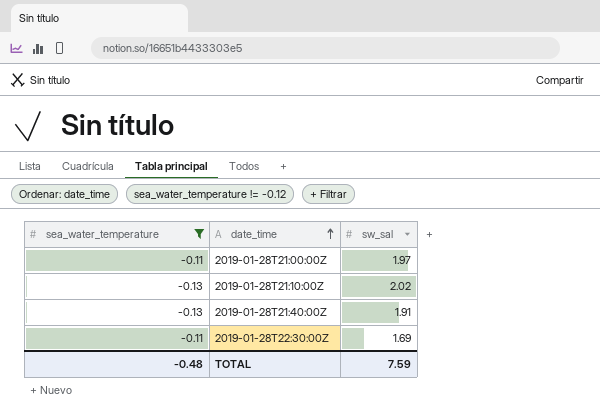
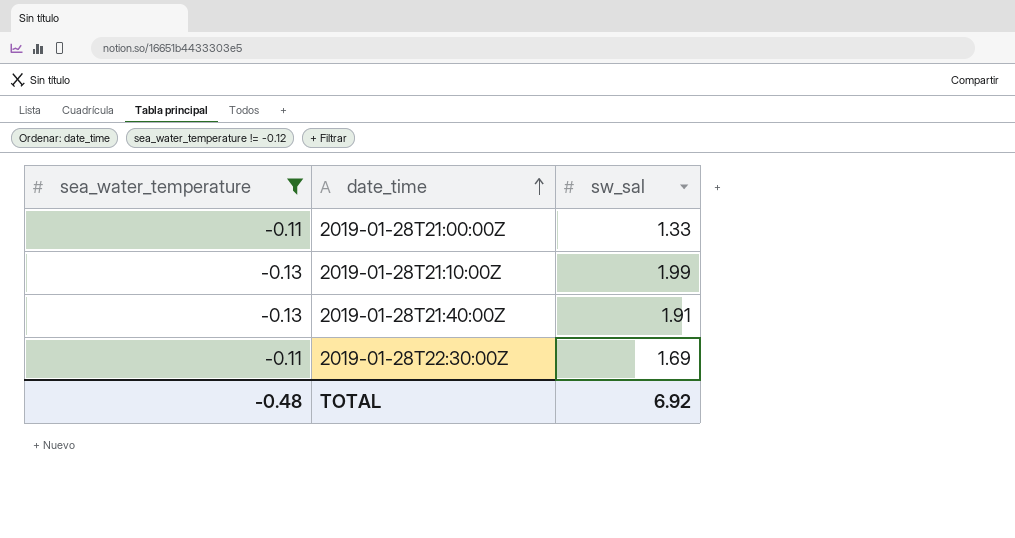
2019-01-28T21:00:00Z | sw_sal: 1.97 -> 1.33
2019-01-28T21:10:00Z | sw_sal: 2.02 -> 1.99
TOTAL | sw_sal: 7.59 -> 6.92

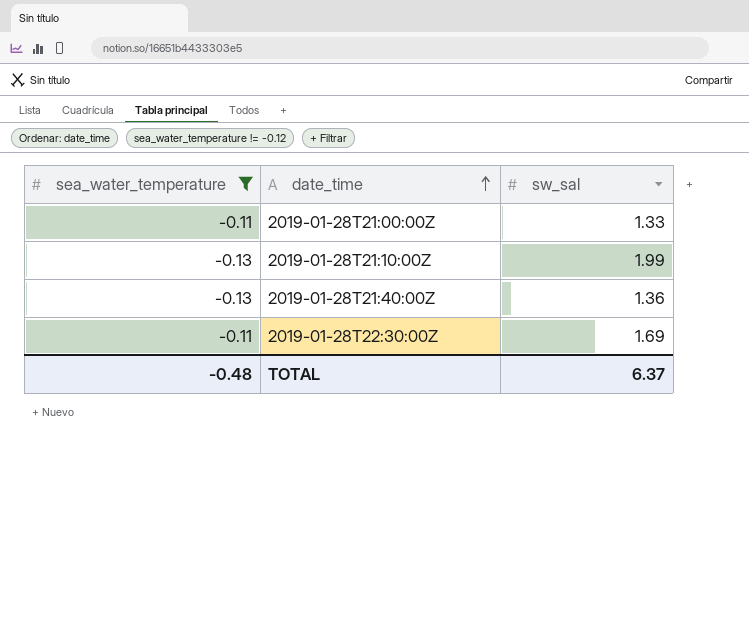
2019-01-28T21:40:00Z | sw_sal: 1.91 -> 1.36
TOTAL | sw_sal: 6.92 -> 6.37

